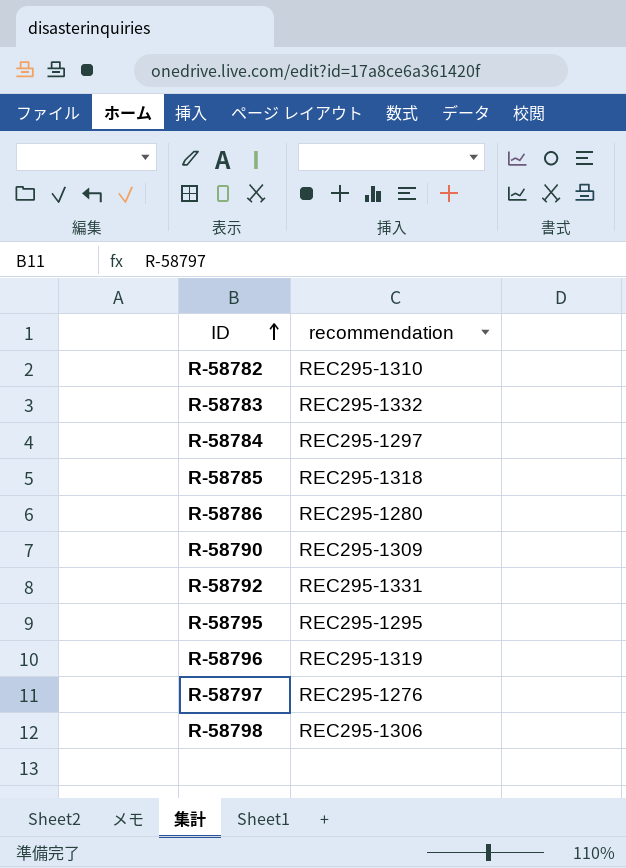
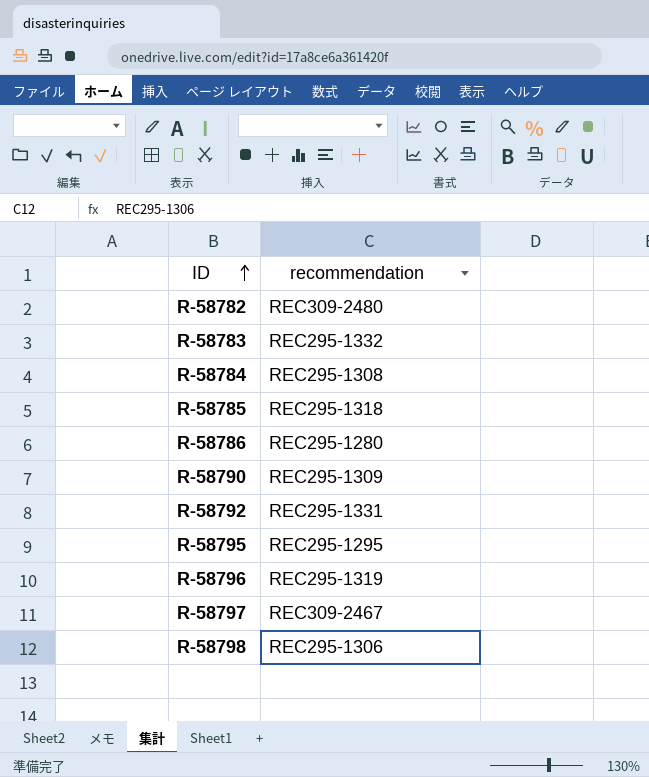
R-58782 | recommendation: REC295-1310 -> REC309-2480
R-58784 | recommendation: REC295-1297 -> REC295-1308
R-58797 | recommendation: REC295-1276 -> REC309-2467

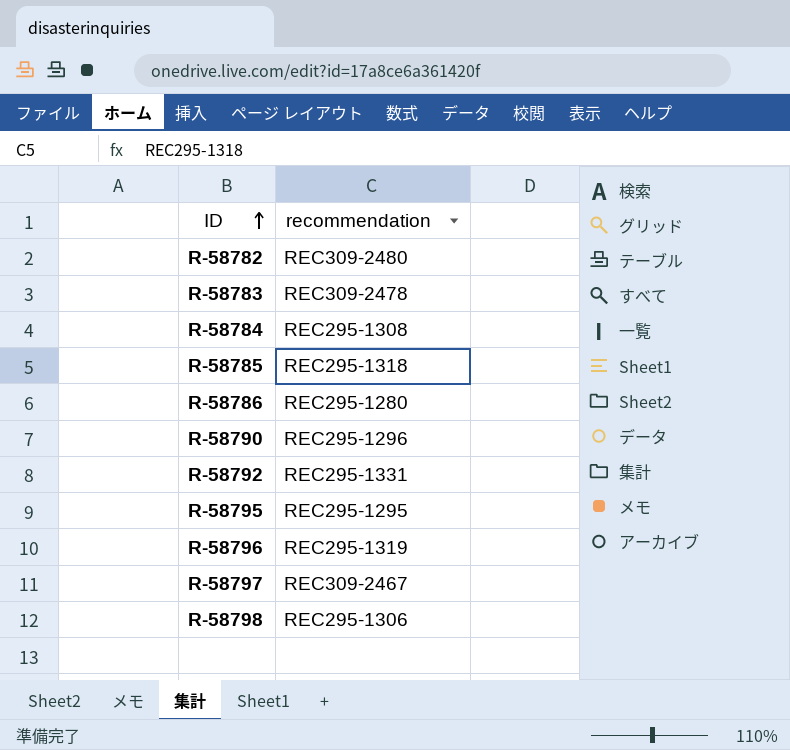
R-58783 | recommendation: REC295-1332 -> REC309-2478
R-58790 | recommendation: REC295-1309 -> REC295-1296

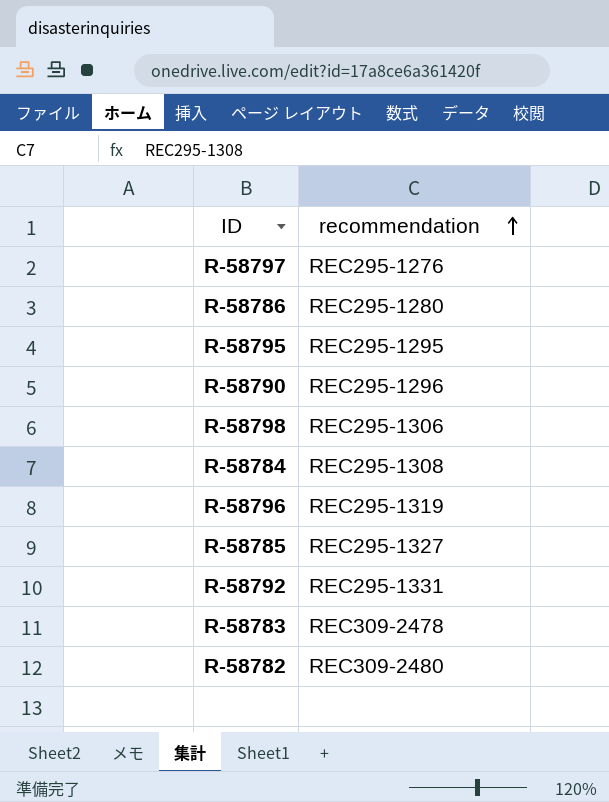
row order: ID ascending -> recommendation ascending
R-58797 | recommendation: REC309-2467 -> REC295-1276
R-58785 | recommendation: REC295-1318 -> REC295-1327

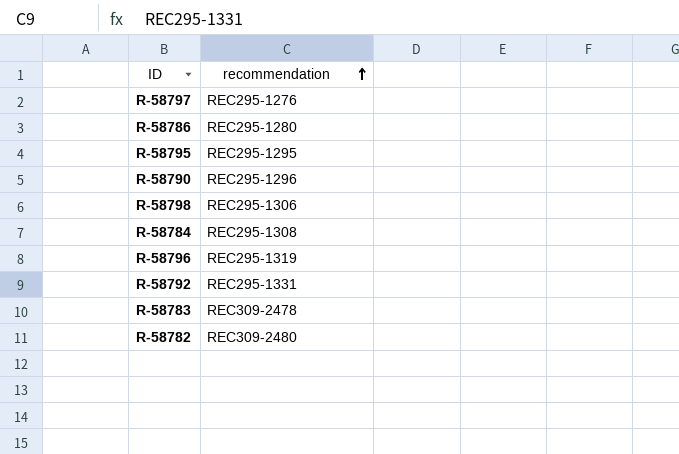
row R-58785: REC295-1327 -> none

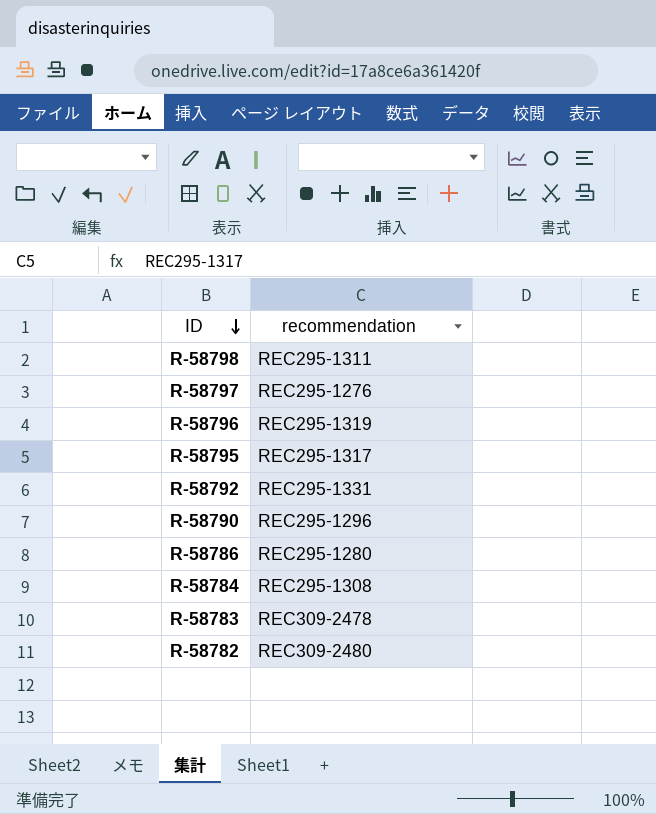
row order: recommendation ascending -> ID descending
R-58798 | recommendation: REC295-1306 -> REC295-1311
R-58795 | recommendation: REC295-1295 -> REC295-1317

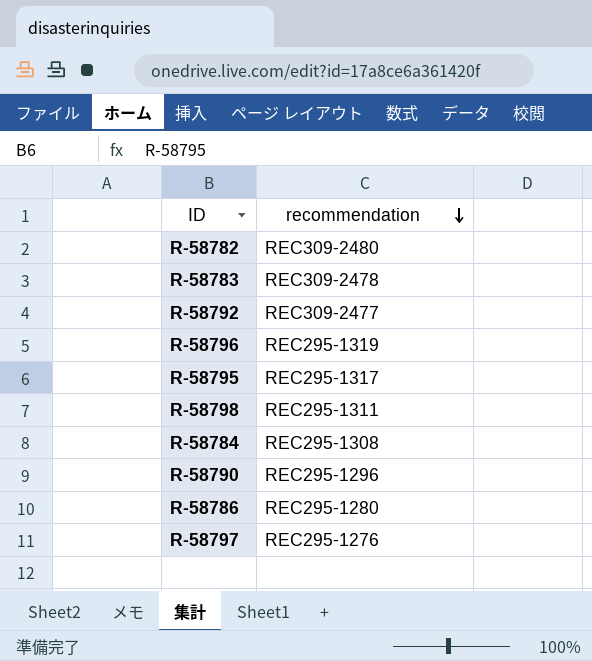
row order: ID descending -> recommendation descending
R-58792 | recommendation: REC295-1331 -> REC309-2477

